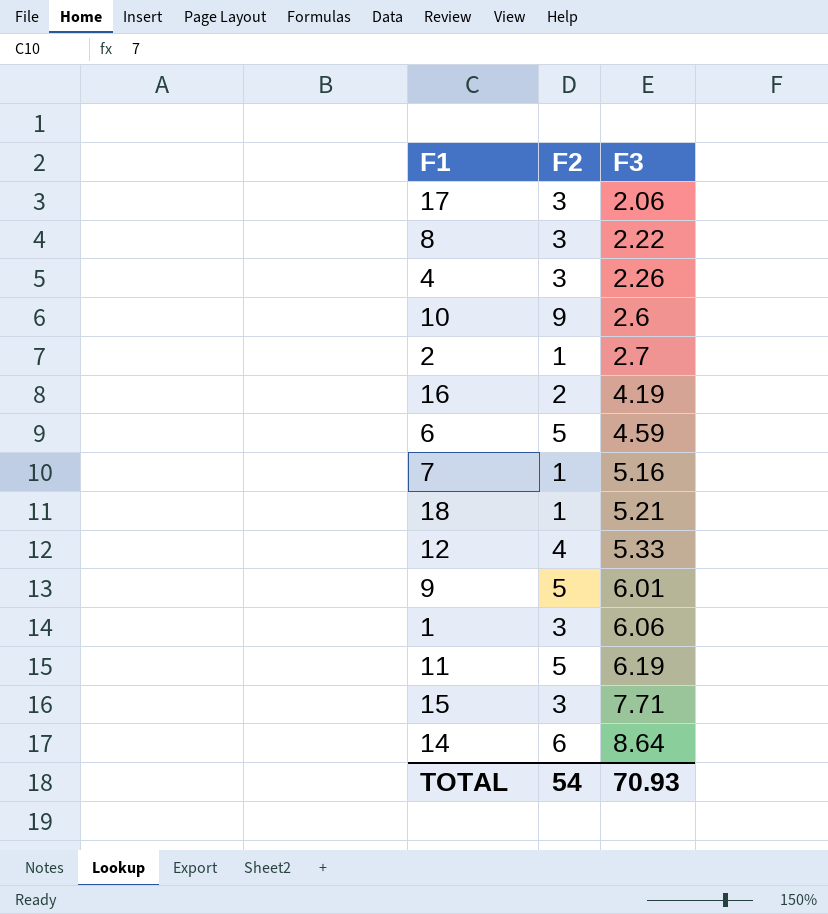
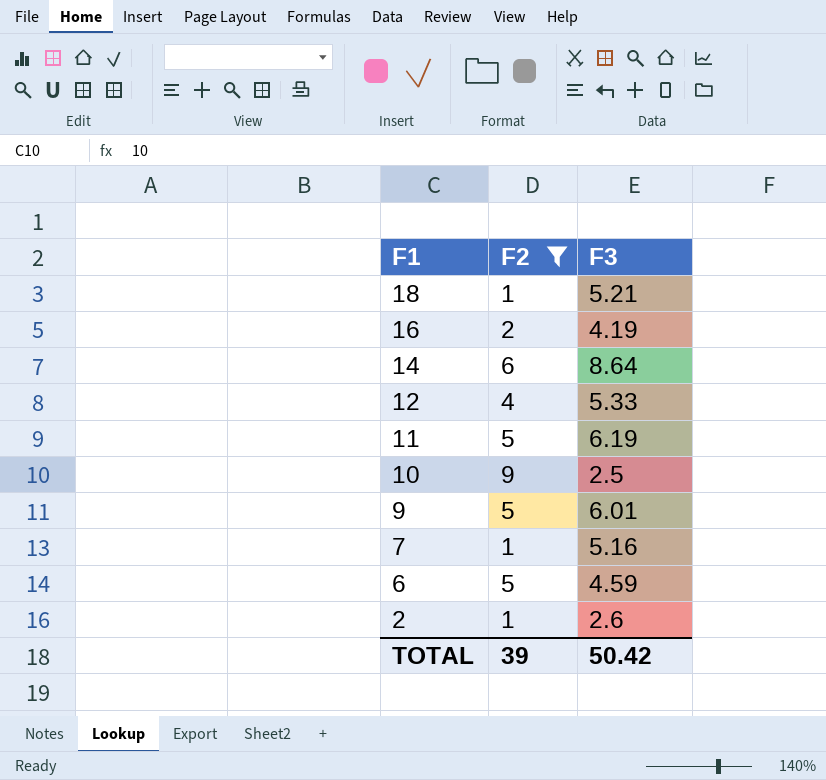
filter: none -> F2 != 3
row order: F3 ascending -> F1 descending
10 | F3: 2.6 -> 2.5
2 | F3: 2.7 -> 2.6
TOTAL | F2: 54 -> 39
TOTAL | F3: 70.93 -> 50.42

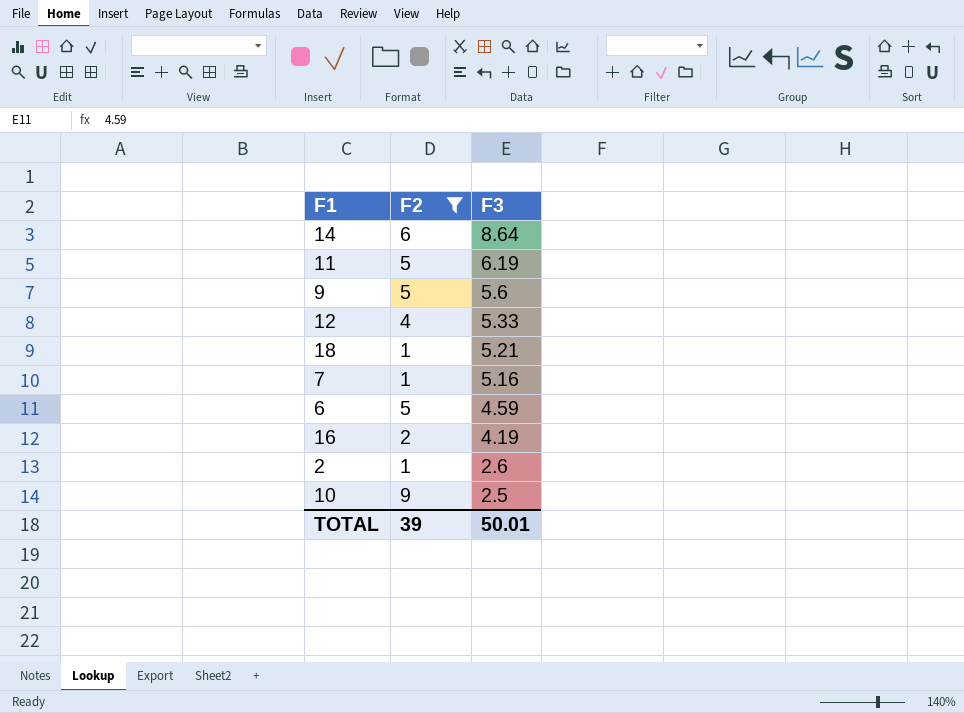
row order: F1 descending -> F3 descending
9 | F3: 6.01 -> 5.6
TOTAL | F3: 50.42 -> 50.01

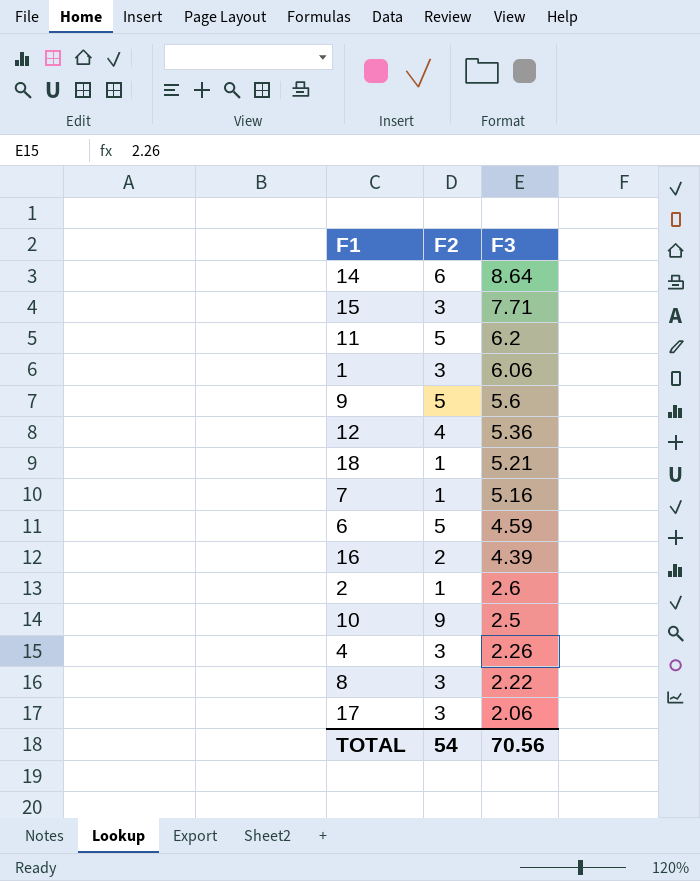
filter: F2 != 3 -> none
11 | F3: 6.19 -> 6.2
12 | F3: 5.33 -> 5.36
16 | F3: 4.19 -> 4.39
TOTAL | F2: 39 -> 54
TOTAL | F3: 50.01 -> 70.56

